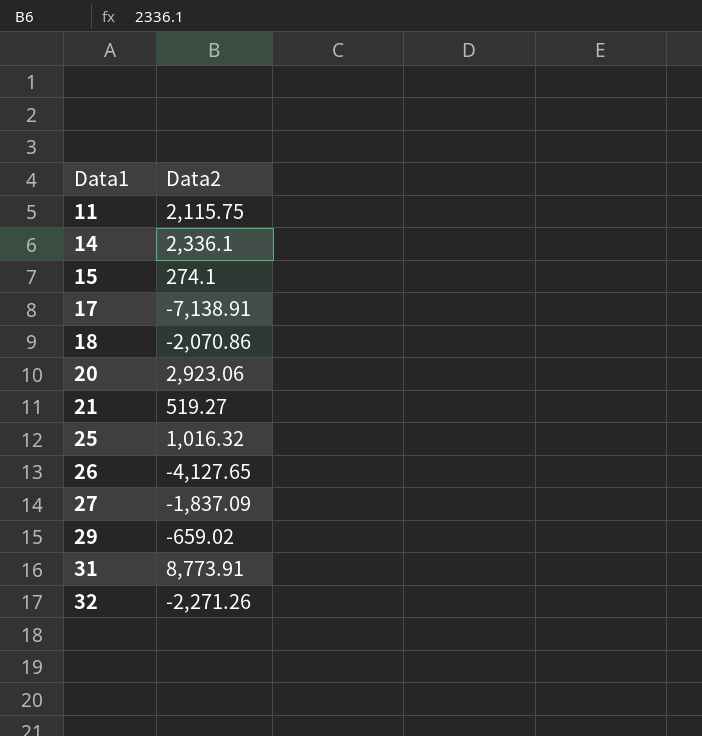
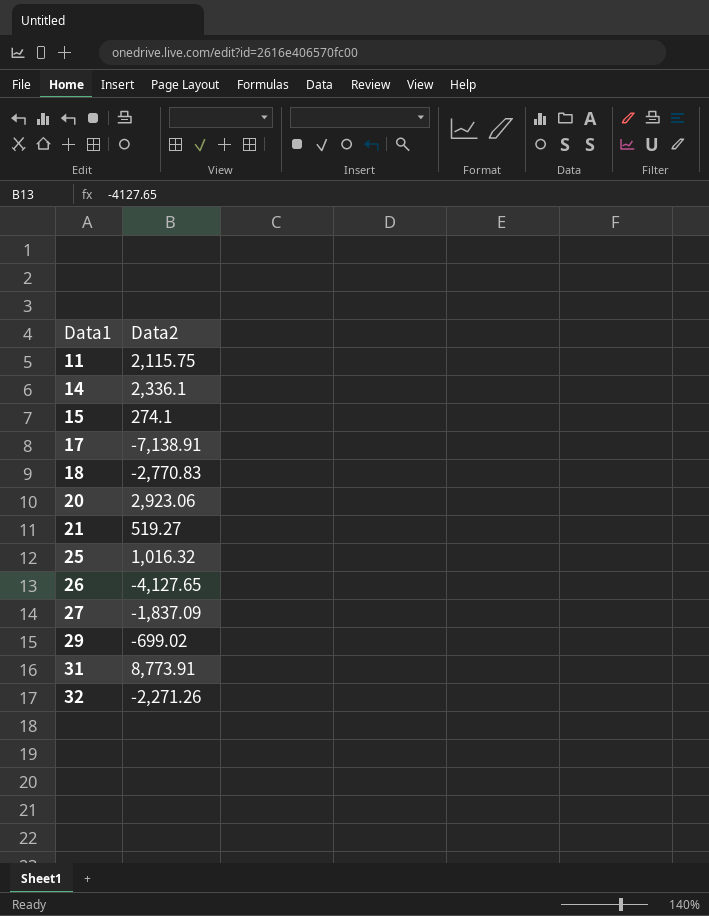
18 | Data2: -2,070.86 -> -2,770.83
29 | Data2: -659.02 -> -699.02

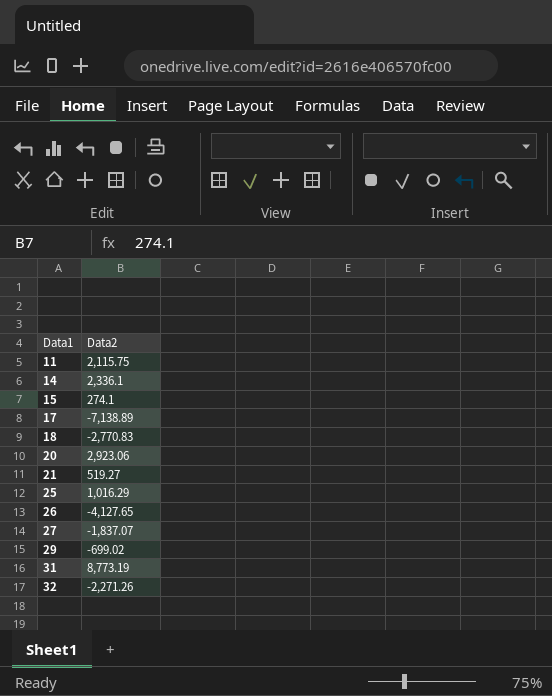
17 | Data2: -7,138.91 -> -7,138.89
25 | Data2: 1,016.32 -> 1,016.29
27 | Data2: -1,837.09 -> -1,837.07
31 | Data2: 8,773.91 -> 8,773.19

